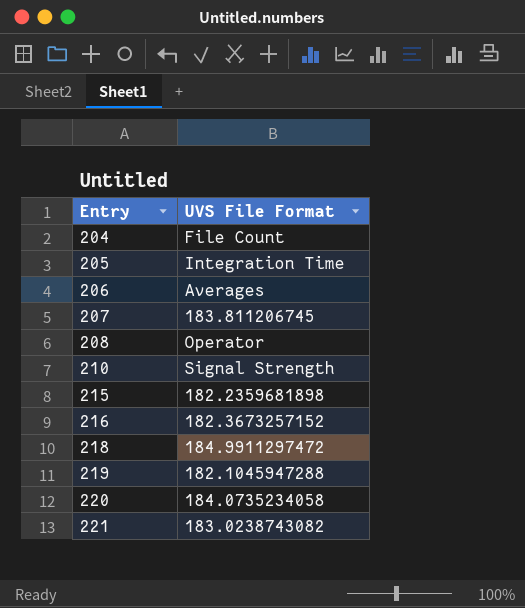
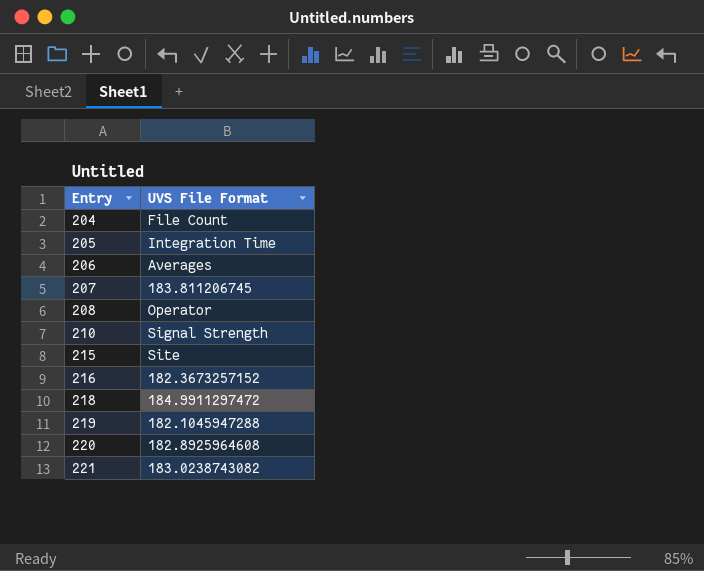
215 | UVS File Format: 182.2359681898 -> Site
220 | UVS File Format: 184.0735234058 -> 182.8925964608

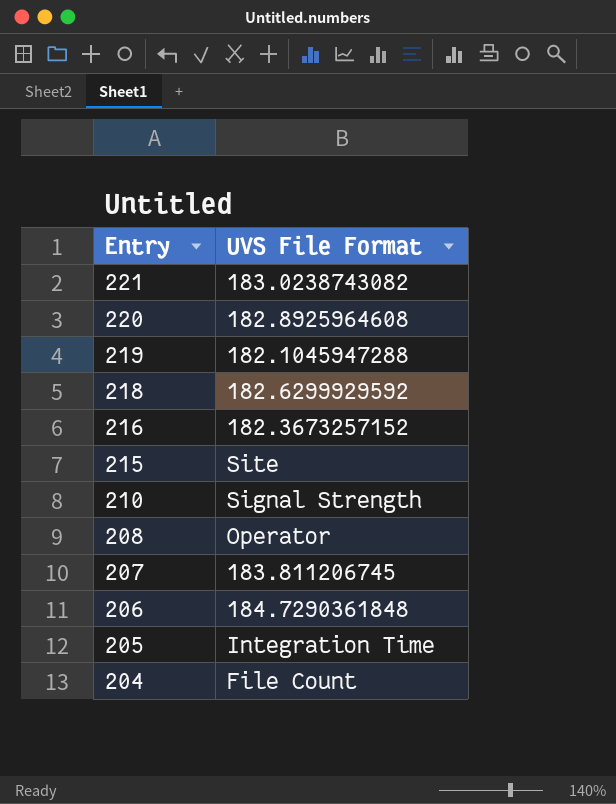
row order: Entry ascending -> Entry descending
218 | UVS File Format: 184.9911297472 -> 182.6299929592
206 | UVS File Format: Averages -> 184.7290361848

